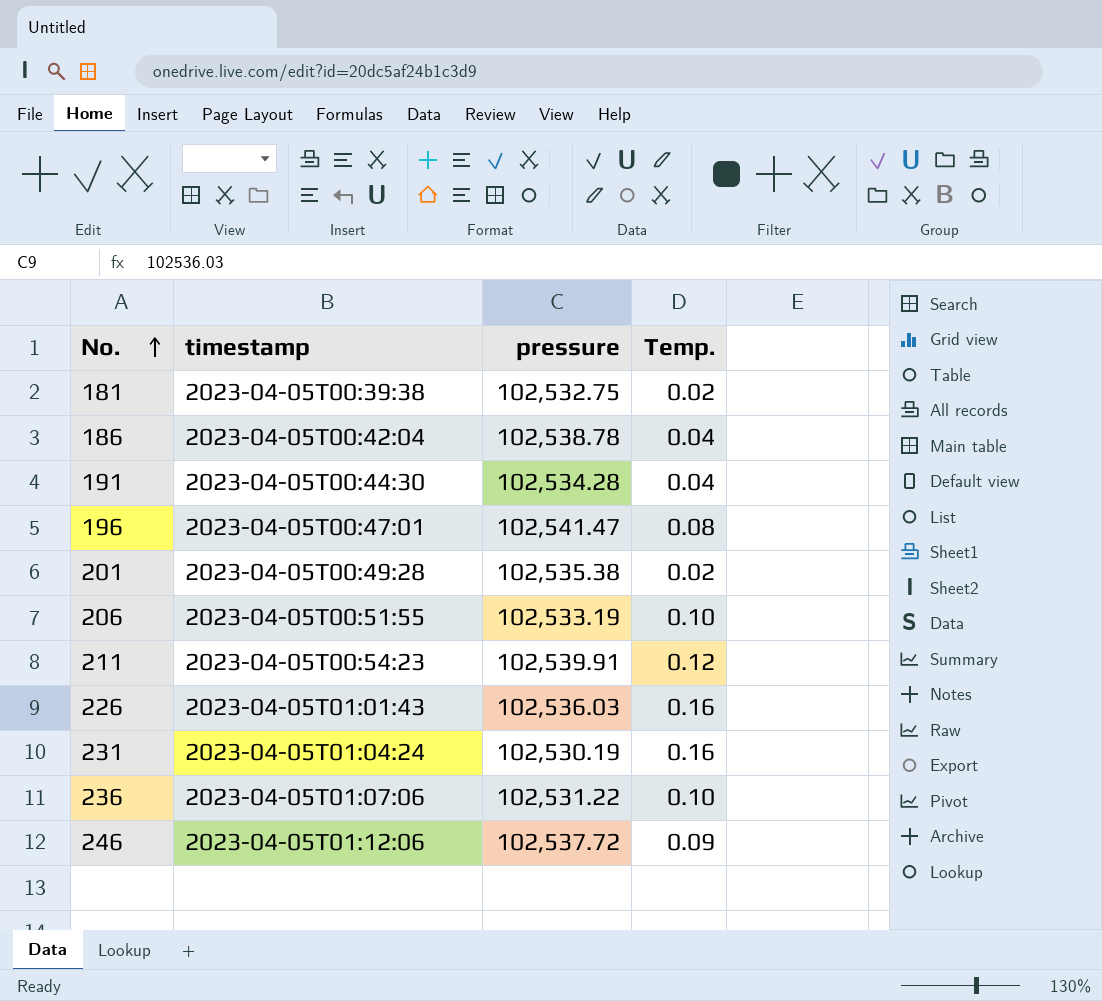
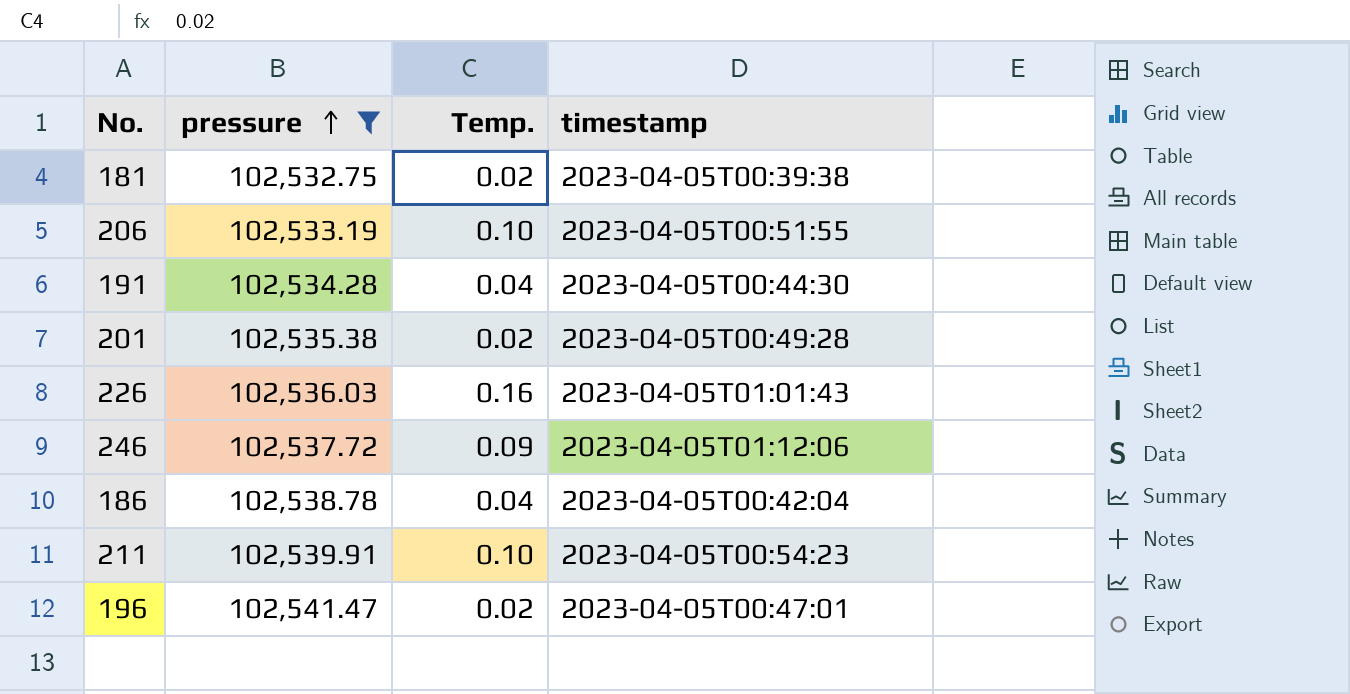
filter: none -> pressure >= 102,532.75
row order: No. ascending -> pressure ascending
column timestamp | position: 2 -> 4
211 | Temp.: 0.12 -> 0.10
196 | Temp.: 0.08 -> 0.02

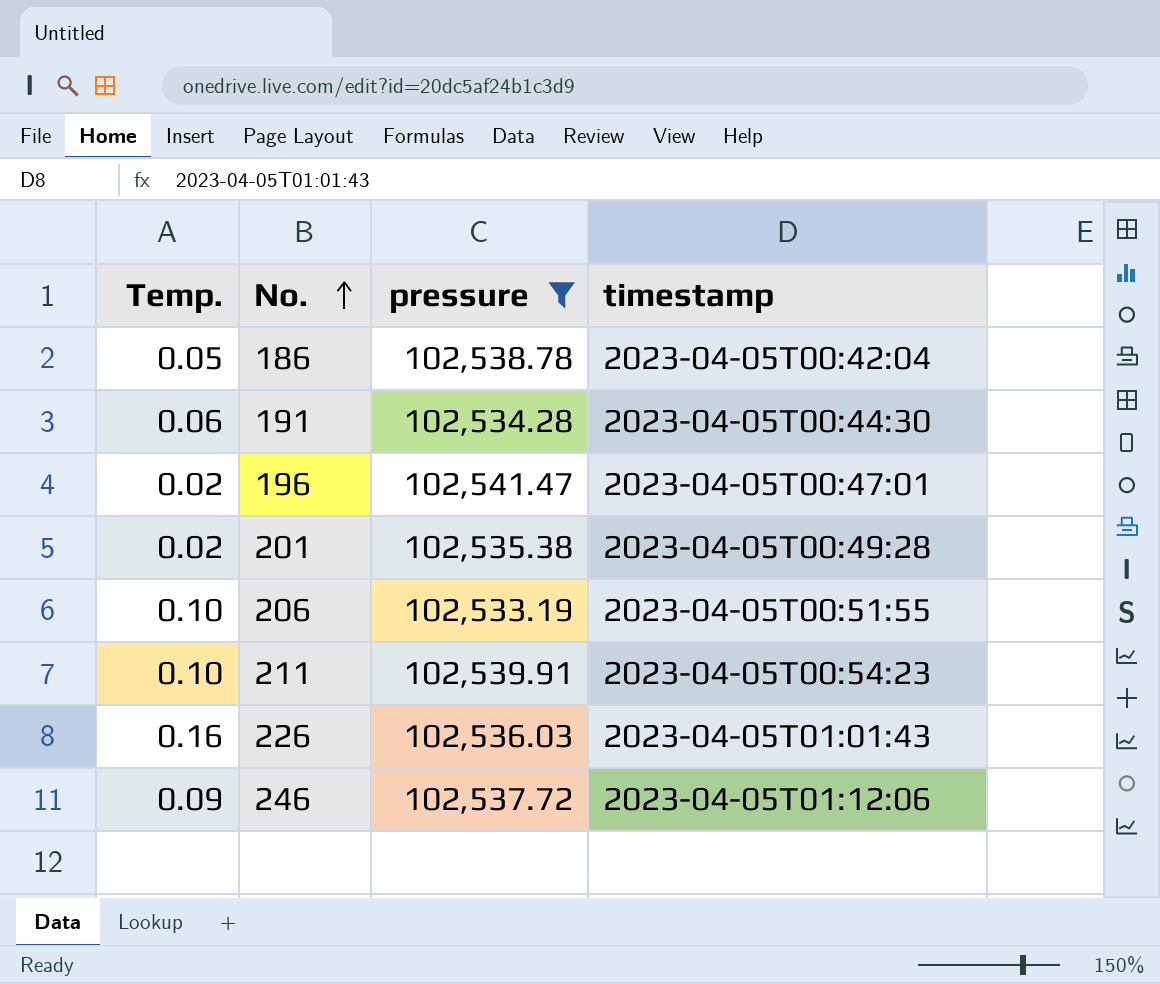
row order: pressure ascending -> No. ascending
column Temp. | position: 3 -> 1
row 181: 102,532.75 | 0.02 | 2023-04-05T00:39:38 -> none
186 | Temp.: 0.04 -> 0.05
191 | Temp.: 0.04 -> 0.06

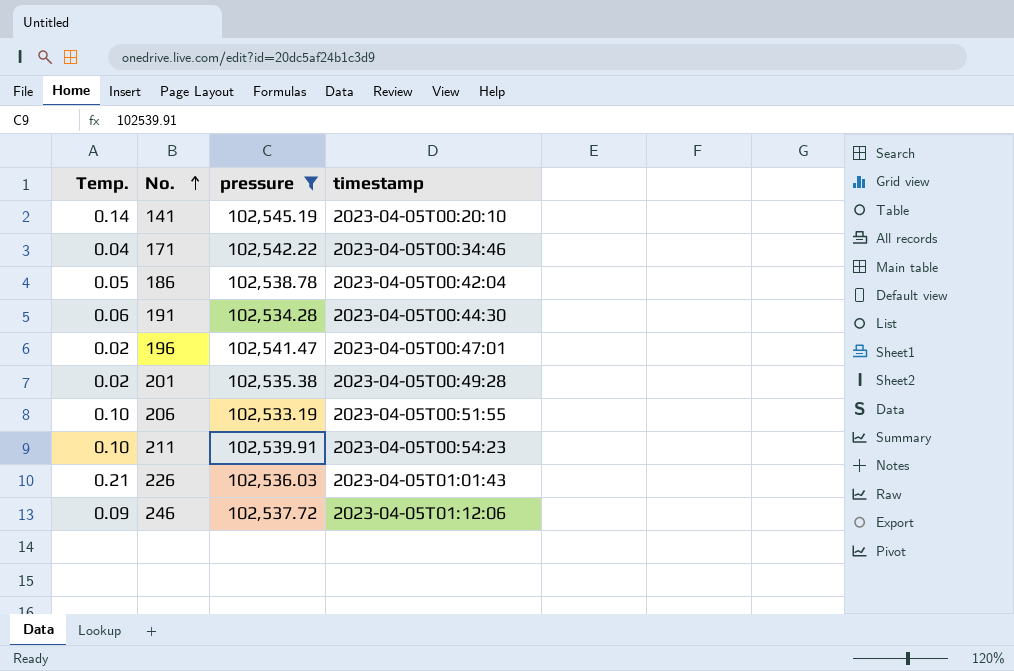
row 141: none -> 0.14 | 102,545.19 | 2023-04-05T00:20:10
row 171: none -> 0.04 | 102,542.22 | 2023-04-05T00:34:46
226 | Temp.: 0.16 -> 0.21

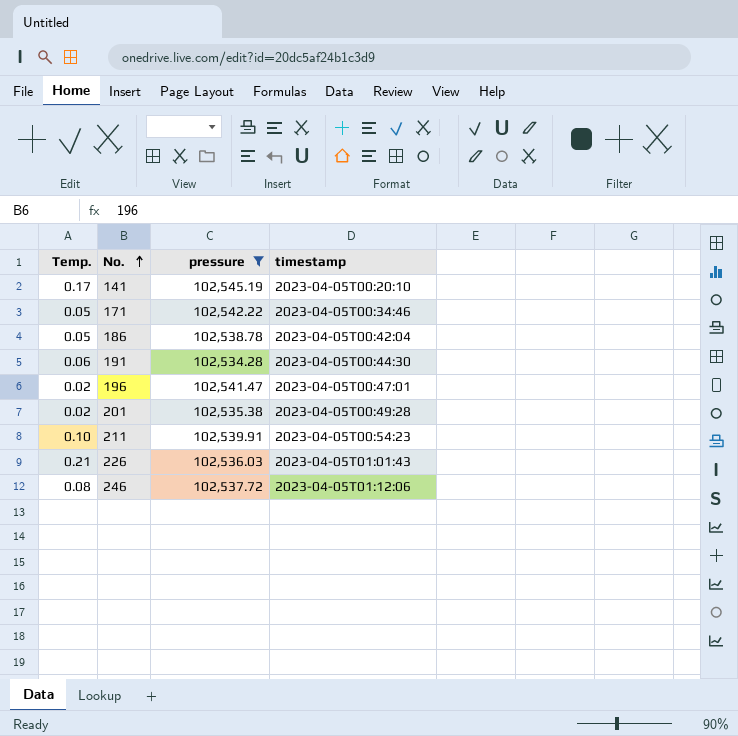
row 206: 0.10 | 102,533.19 | 2023-04-05T00:51:55 -> none
141 | Temp.: 0.14 -> 0.17
171 | Temp.: 0.04 -> 0.05
246 | Temp.: 0.09 -> 0.08

